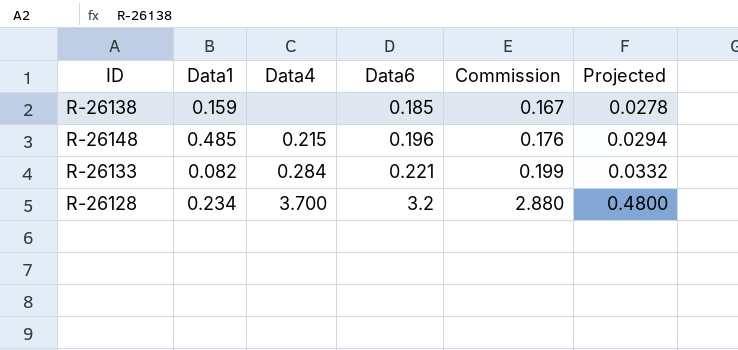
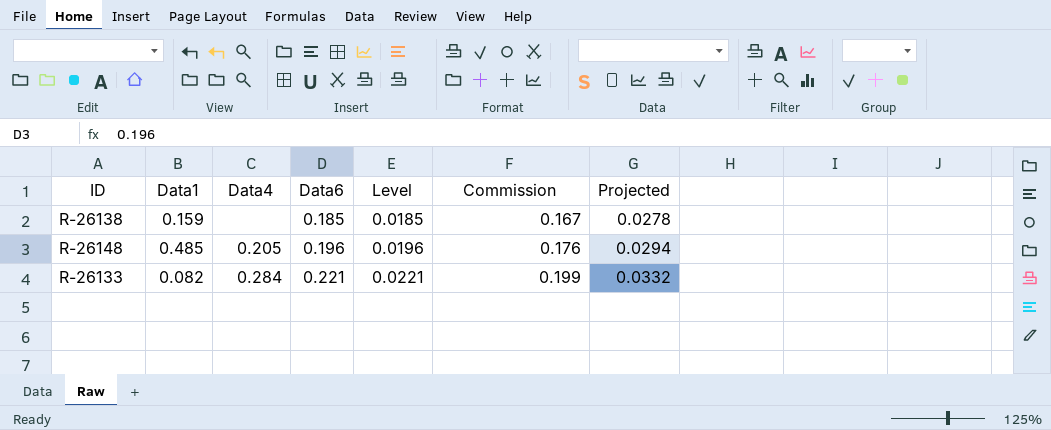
column Level | formula: none -> [Data6] * 0.1
row R-26128: 0.234 | 3.700 | 3.2 | 2.880 | 0.4800 -> none
R-26148 | Data4: 0.215 -> 0.205

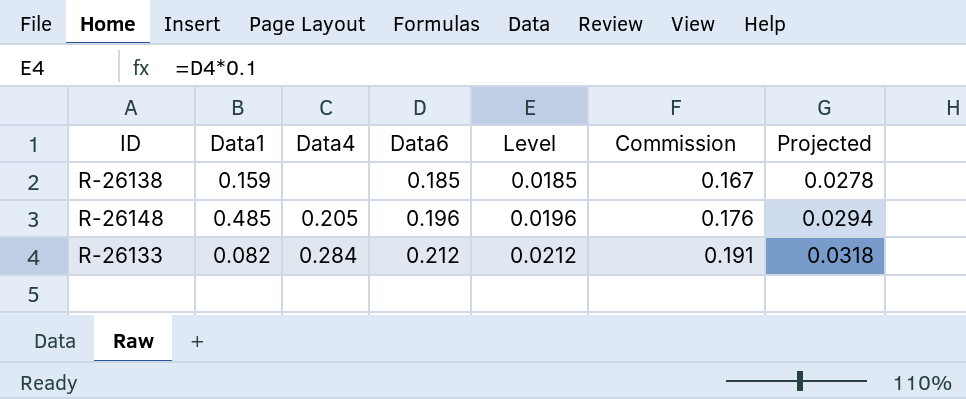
R-26133 | Data6: 0.221 -> 0.212
R-26133 | Level: 0.0221 -> 0.0212
R-26133 | Commission: 0.199 -> 0.191
R-26133 | Projected: 0.0332 -> 0.0318

